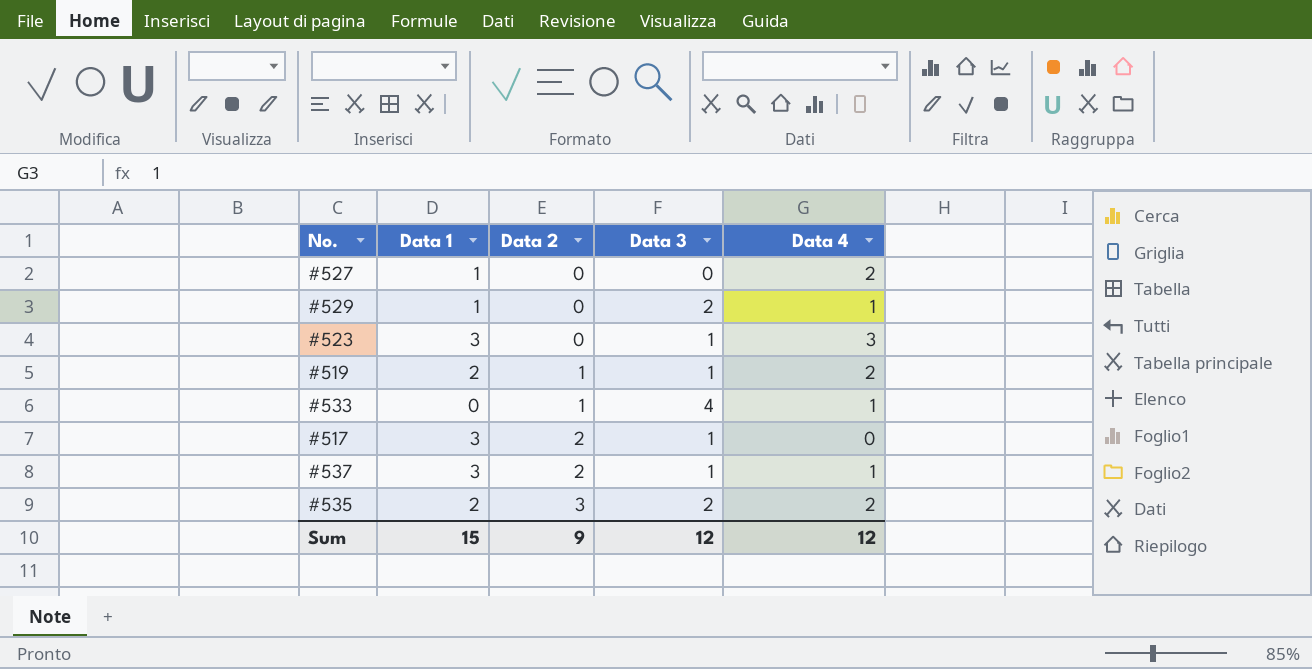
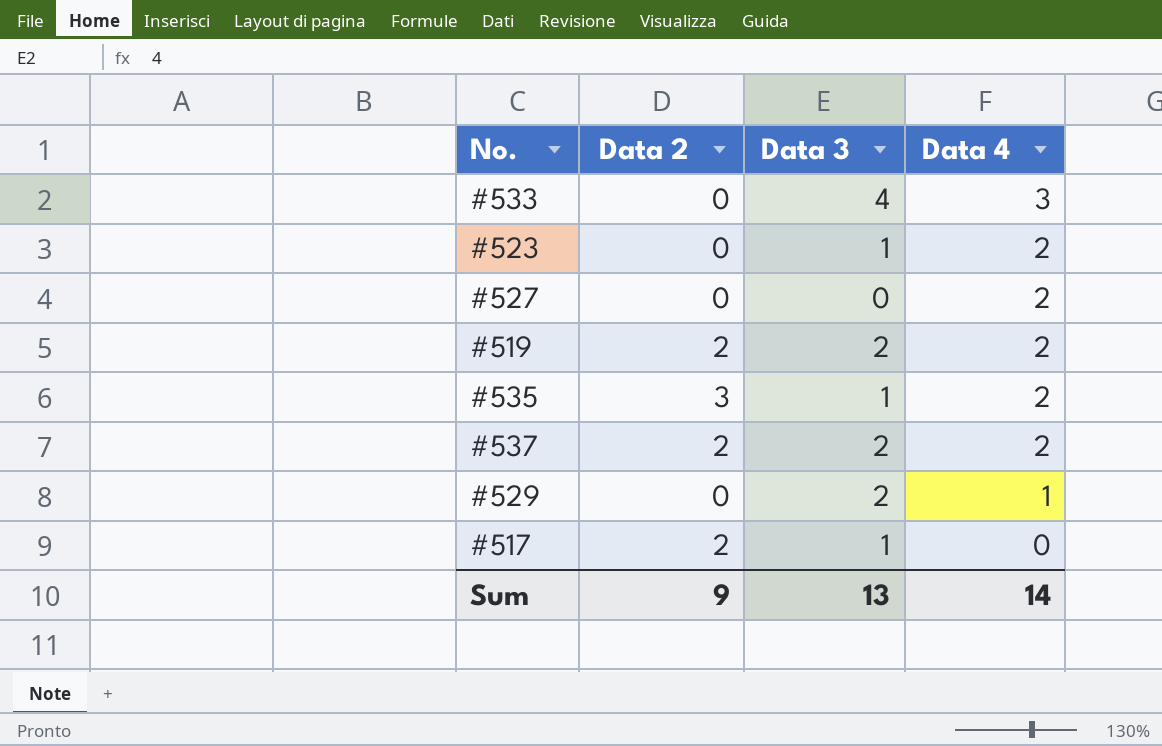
row order: Data 2 ascending -> Data 4 descending
column Data 1 | position: 2 -> none
#533 | Data 2: 1 -> 0
#533 | Data 4: 1 -> 3
#523 | Data 4: 3 -> 2
#519 | Data 2: 1 -> 2
#519 | Data 3: 1 -> 2
#535 | Data 3: 2 -> 1
#537 | Data 3: 1 -> 2
#537 | Data 4: 1 -> 2
Sum | Data 3: 12 -> 13
Sum | Data 4: 12 -> 14

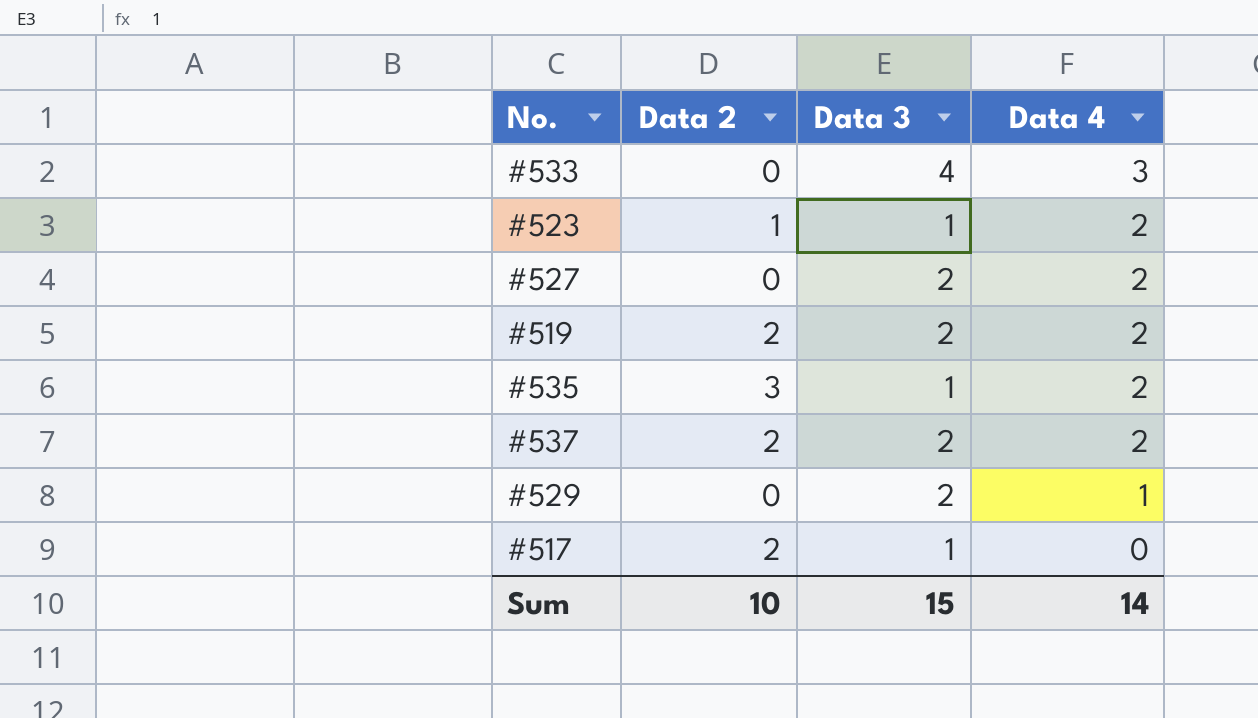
#523 | Data 2: 0 -> 1
#527 | Data 3: 0 -> 2
Sum | Data 2: 9 -> 10
Sum | Data 3: 13 -> 15

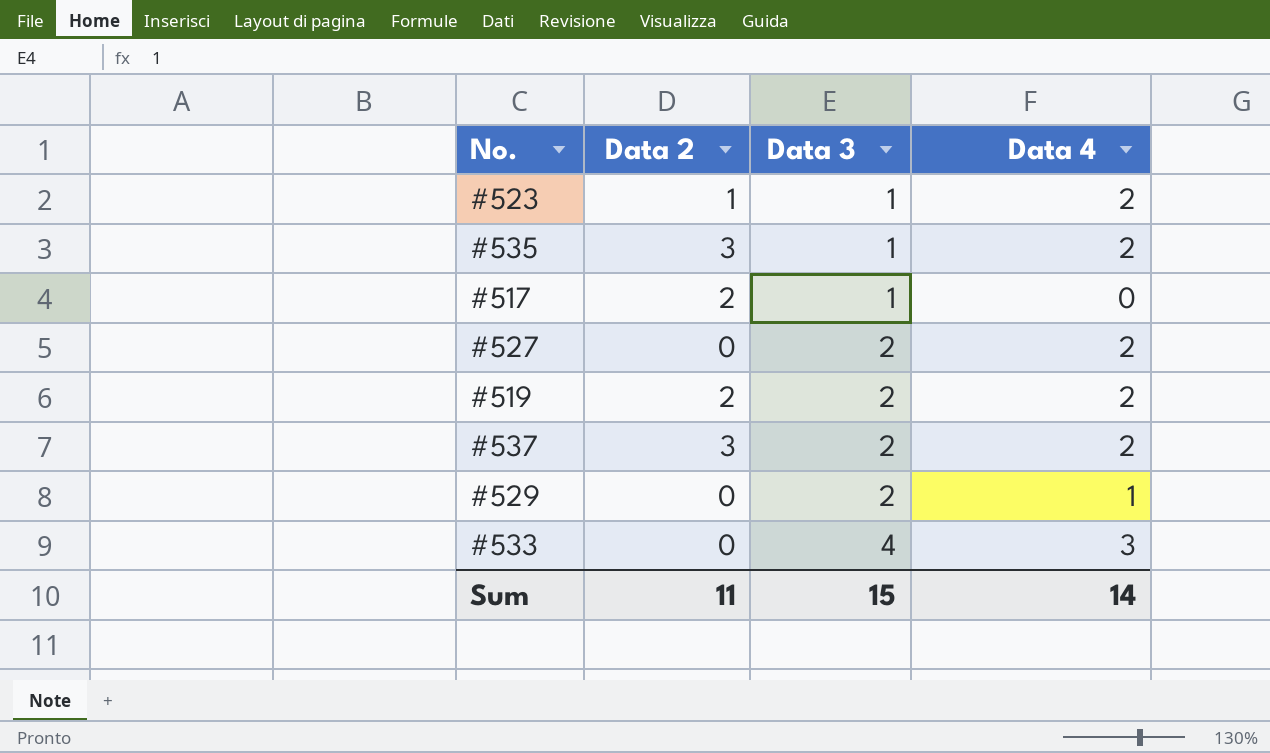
row order: Data 4 descending -> Data 3 ascending
#537 | Data 2: 2 -> 3
Sum | Data 2: 10 -> 11

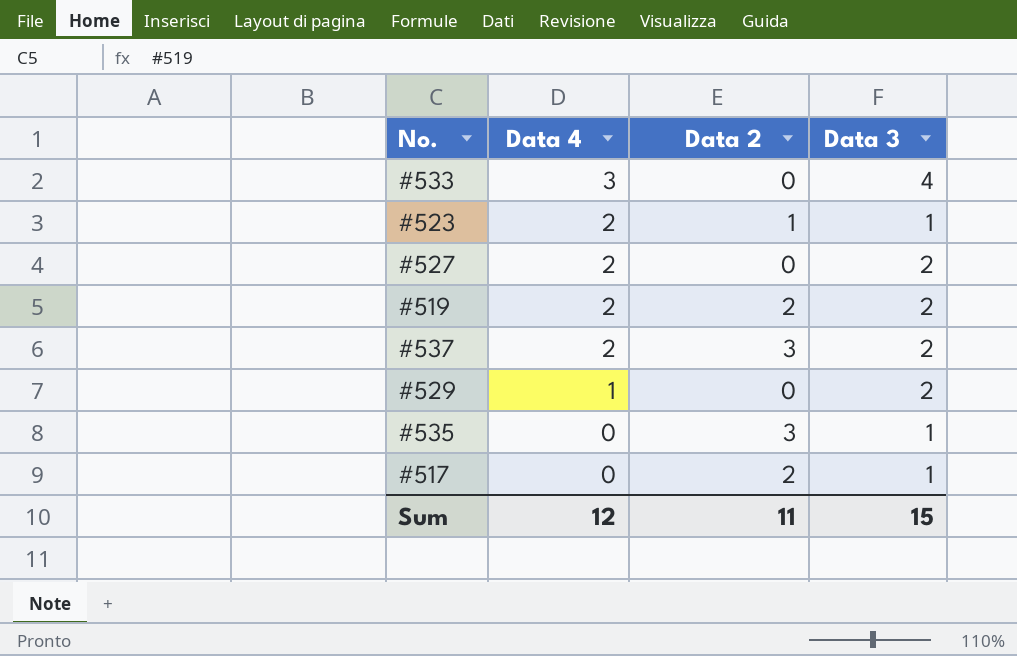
row order: Data 3 ascending -> Data 4 descending
column Data 4 | position: 4 -> 2
#535 | Data 4: 2 -> 0
Sum | Data 4: 14 -> 12

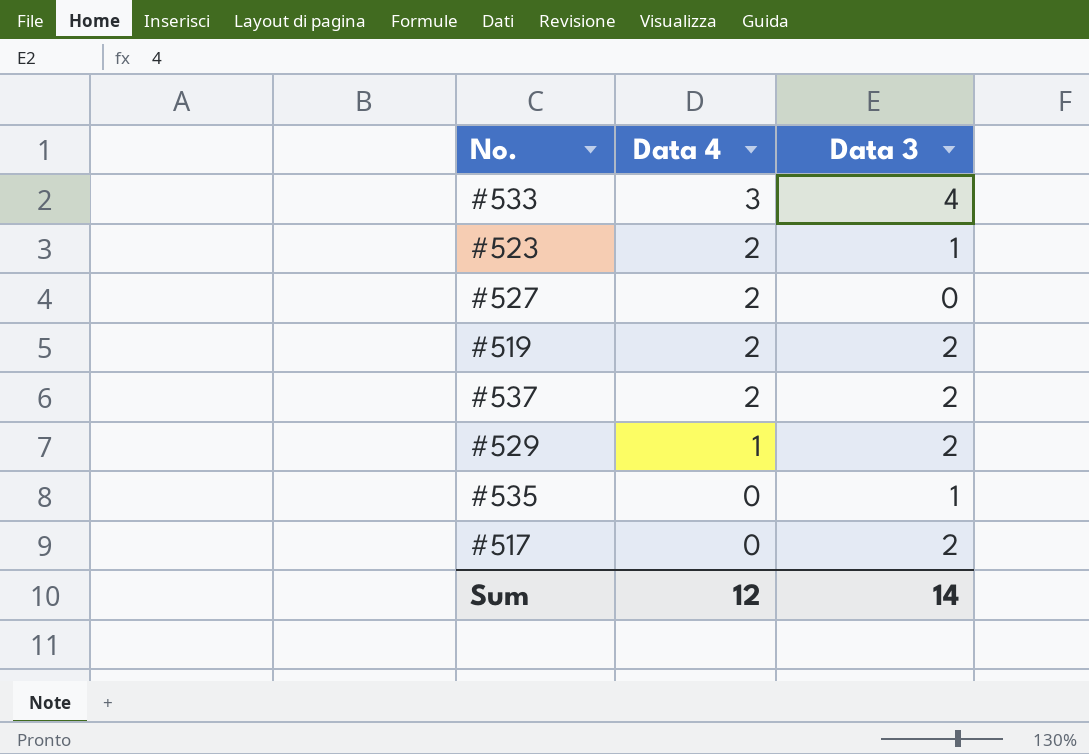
column Data 2 | position: 3 -> none
#527 | Data 3: 2 -> 0
#517 | Data 3: 1 -> 2
Sum | Data 3: 15 -> 14

